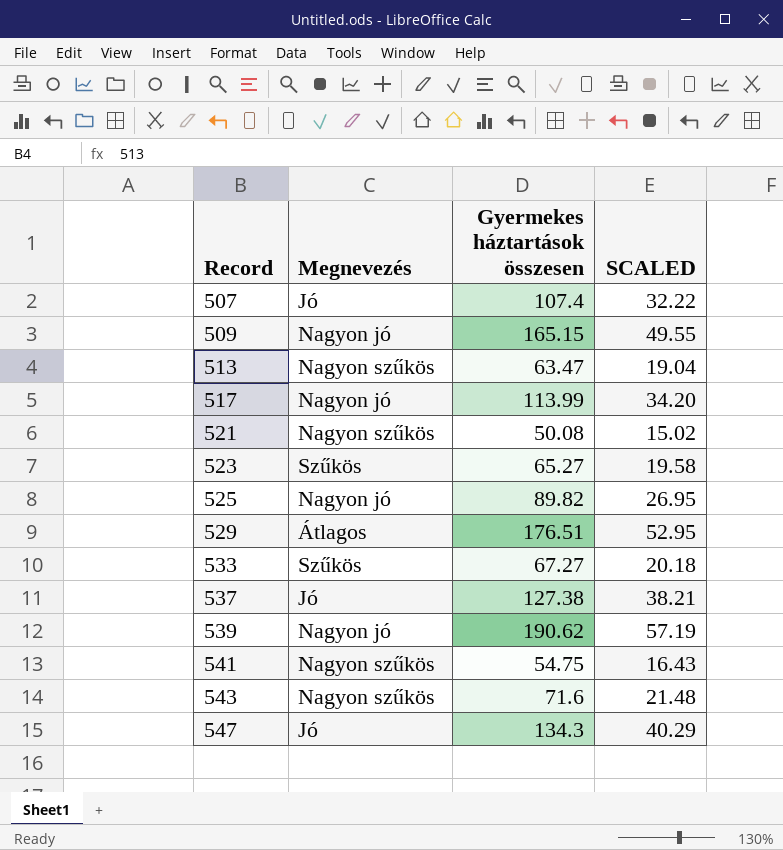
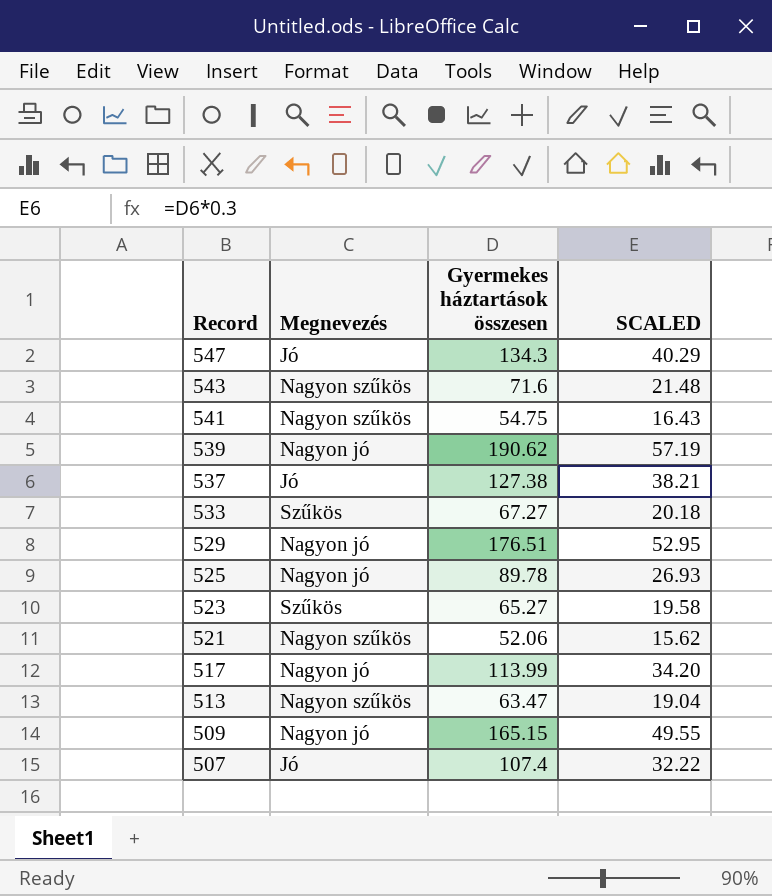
row order: Record ascending -> Record descending
529 | Megnevezés: Átlagos -> Nagyon jó
525 | Gyermekes háztartások összesen: 89.82 -> 89.78
525 | SCALED: 26.95 -> 26.93
521 | Gyermekes háztartások összesen: 50.08 -> 52.06
521 | SCALED: 15.02 -> 15.62

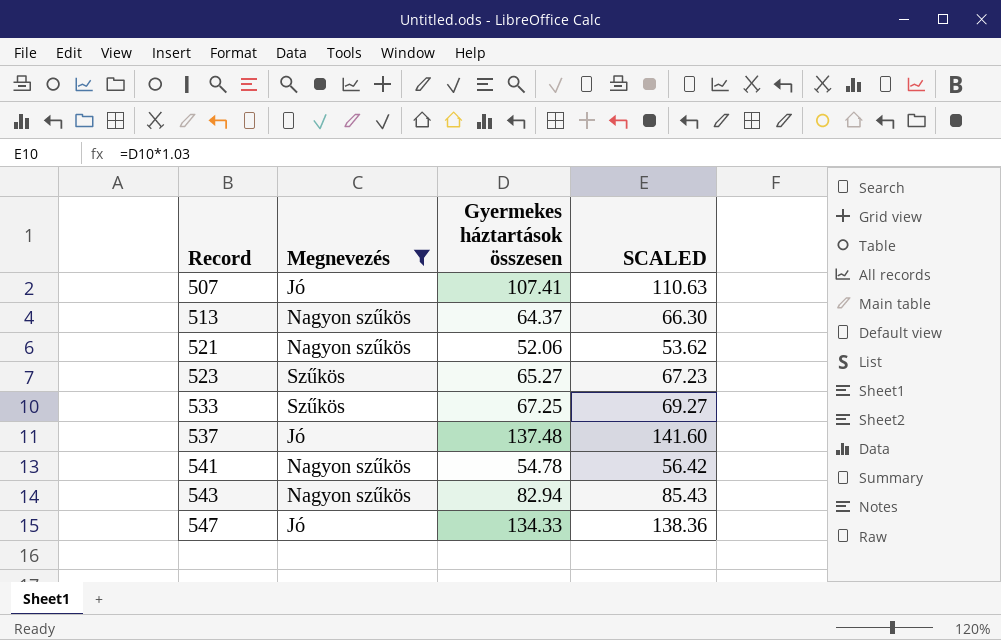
filter: none -> Megnevezés != Nagyon jó
row order: Record descending -> Record ascending
column SCALED | formula: [Gyermekes háztartások összesen] * 0.3 -> [Gyermekes háztartások összesen] * 1.03
507 | Gyermekes háztartások összesen: 107.4 -> 107.41
513 | Gyermekes háztartások összesen: 63.47 -> 64.37
533 | Gyermekes háztartások összesen: 67.27 -> 67.25
537 | Gyermekes háztartások összesen: 127.38 -> 137.48
541 | Gyermekes háztartások összesen: 54.75 -> 54.78
543 | Gyermekes háztartások összesen: 71.6 -> 82.94
547 | Gyermekes háztartások összesen: 134.3 -> 134.33

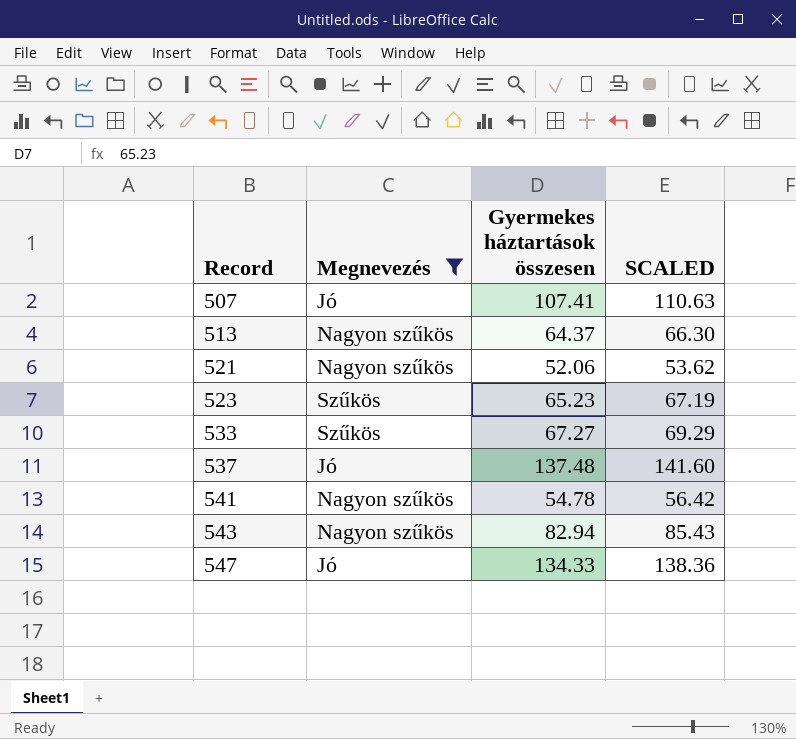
523 | Gyermekes háztartások összesen: 65.27 -> 65.23
523 | SCALED: 67.23 -> 67.19
533 | Gyermekes háztartások összesen: 67.25 -> 67.27
533 | SCALED: 69.27 -> 69.29

